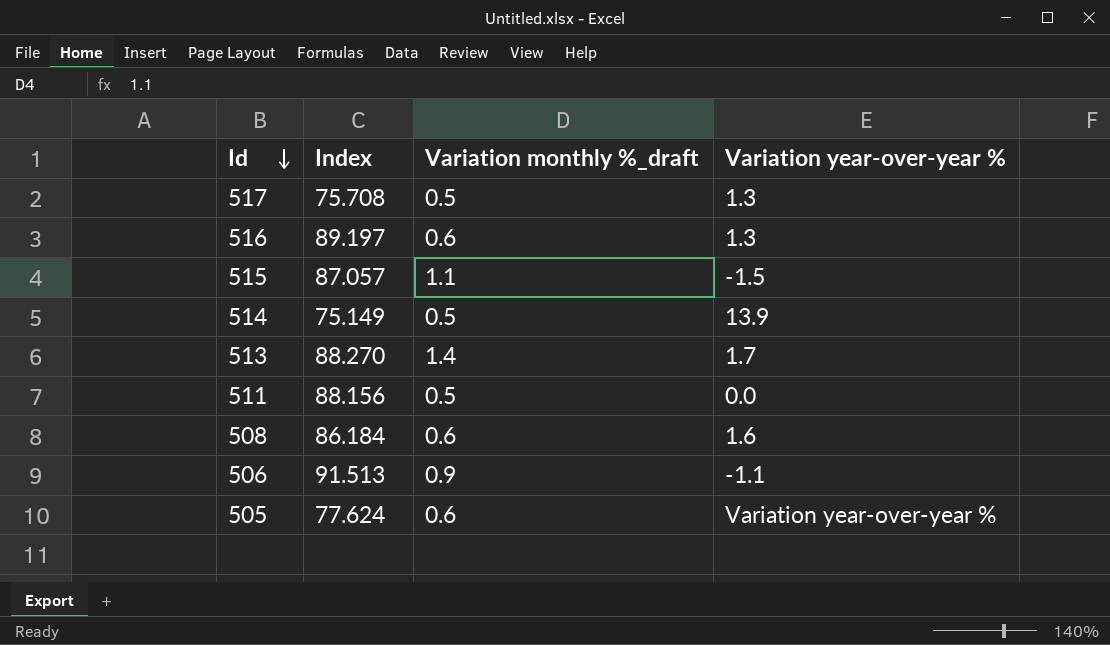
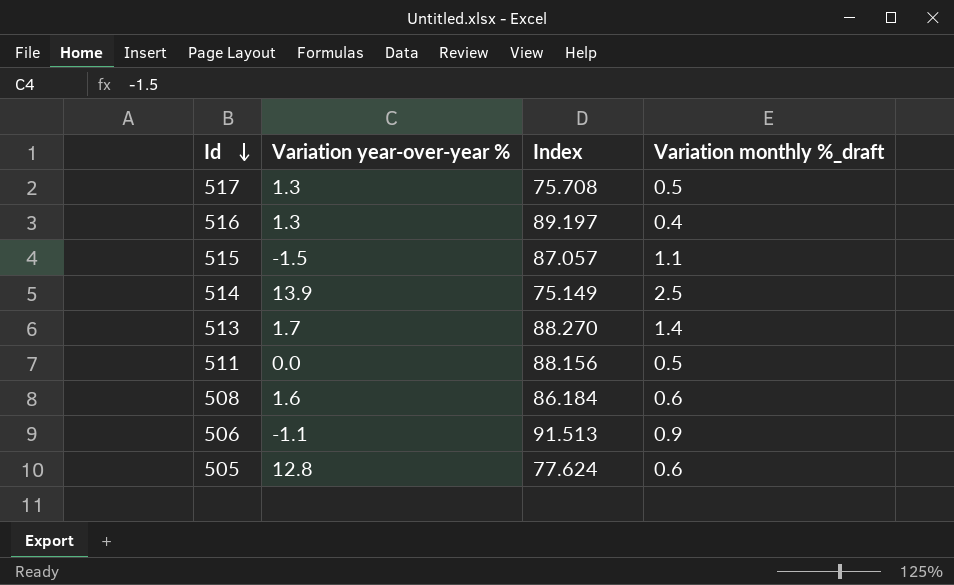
column Variation year-over-year % | position: 4 -> 2
516 | Variation monthly %_draft: 0.6 -> 0.4
514 | Variation monthly %_draft: 0.5 -> 2.5
505 | Variation year-over-year %: Variation year-over-year % -> 12.8

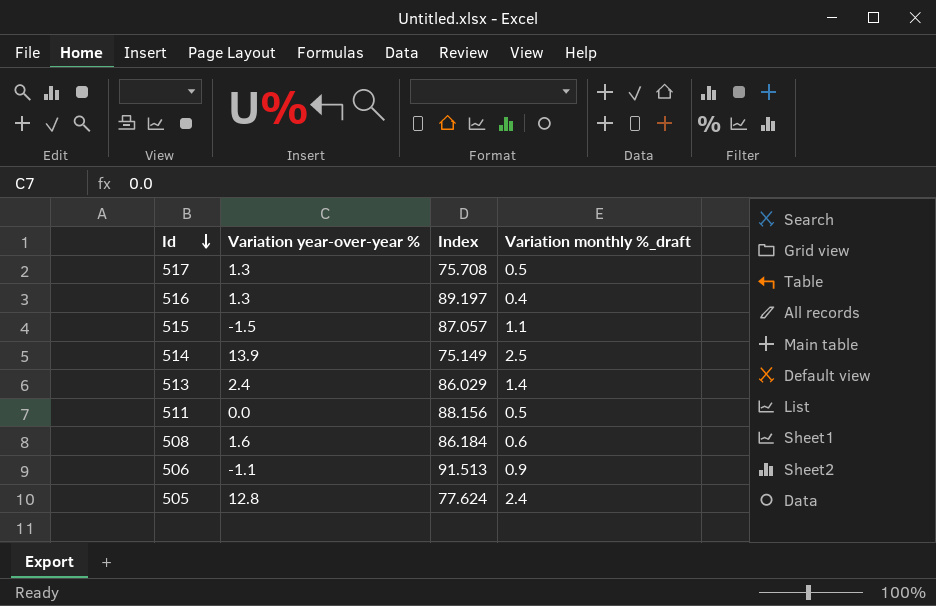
513 | Variation year-over-year %: 1.7 -> 2.4
513 | Index: 88.270 -> 86.029
505 | Variation monthly %_draft: 0.6 -> 2.4

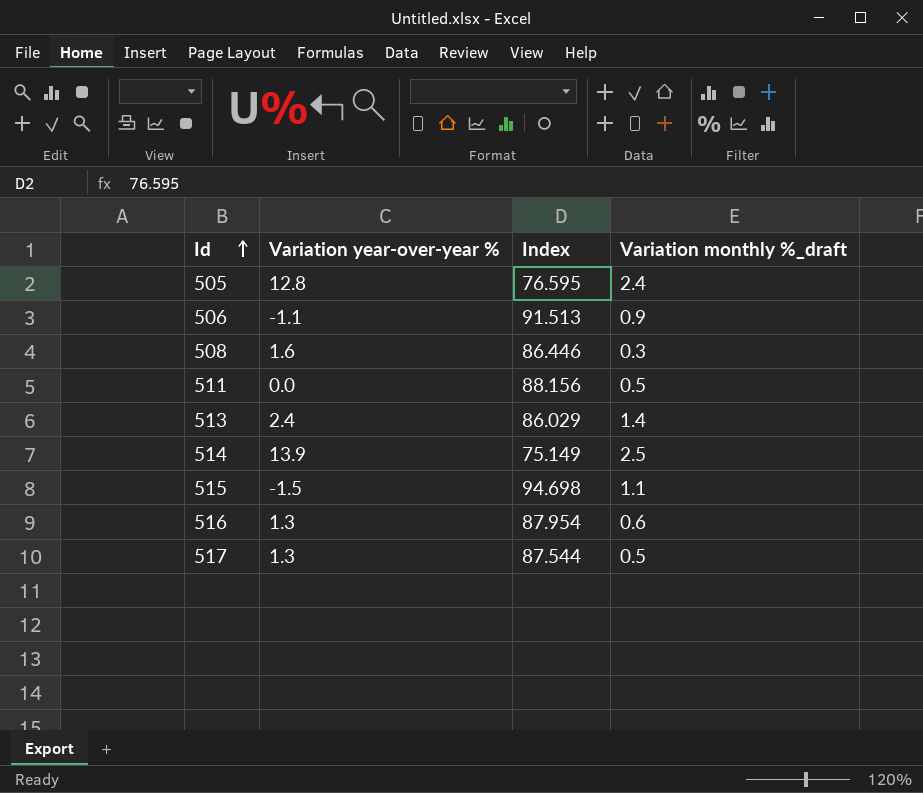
row order: Id descending -> Id ascending
505 | Index: 77.624 -> 76.595
508 | Index: 86.184 -> 86.446
508 | Variation monthly %_draft: 0.6 -> 0.3
515 | Index: 87.057 -> 94.698
516 | Index: 89.197 -> 87.954
516 | Variation monthly %_draft: 0.4 -> 0.6
517 | Index: 75.708 -> 87.544

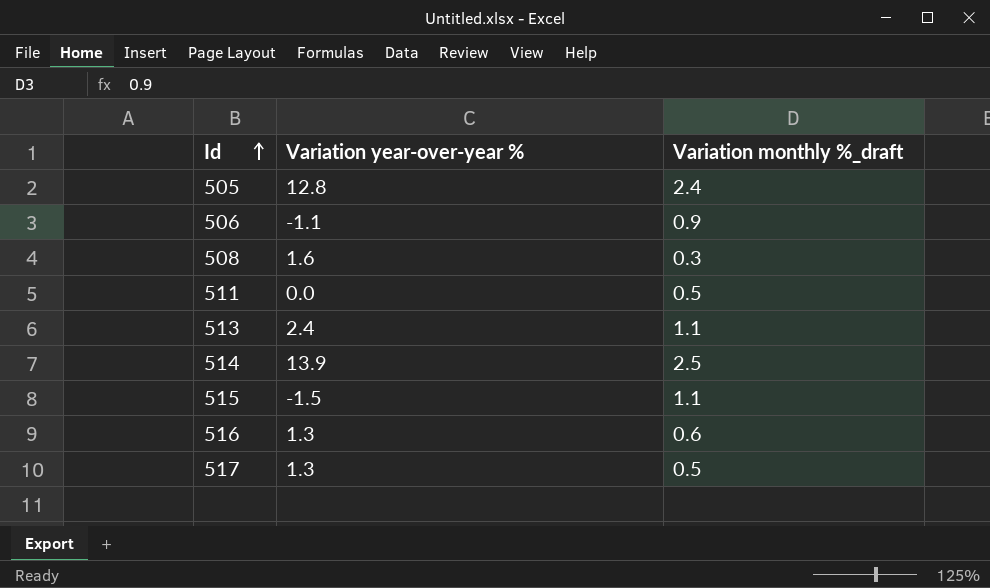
column Index | position: 3 -> none
513 | Variation monthly %_draft: 1.4 -> 1.1

